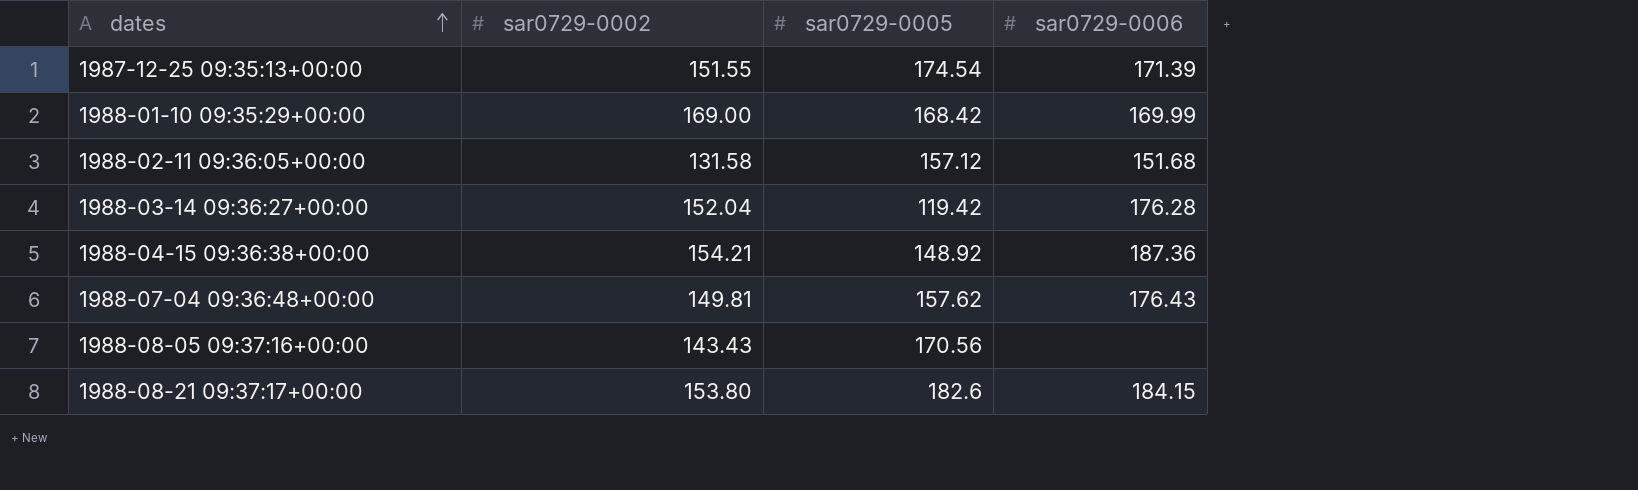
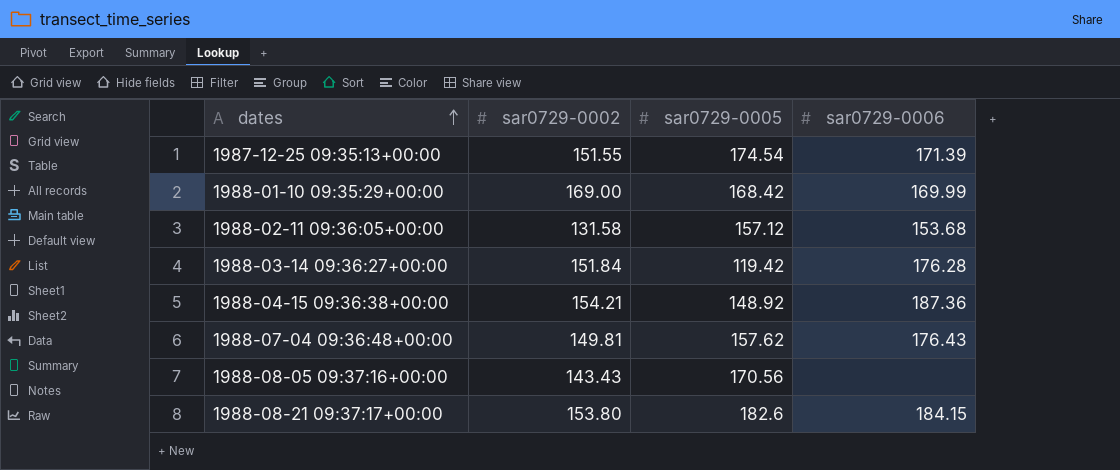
1988-02-11 09:36:05+00:00 | sar0729-0006: 151.68 -> 153.68
1988-03-14 09:36:27+00:00 | sar0729-0002: 152.04 -> 151.84

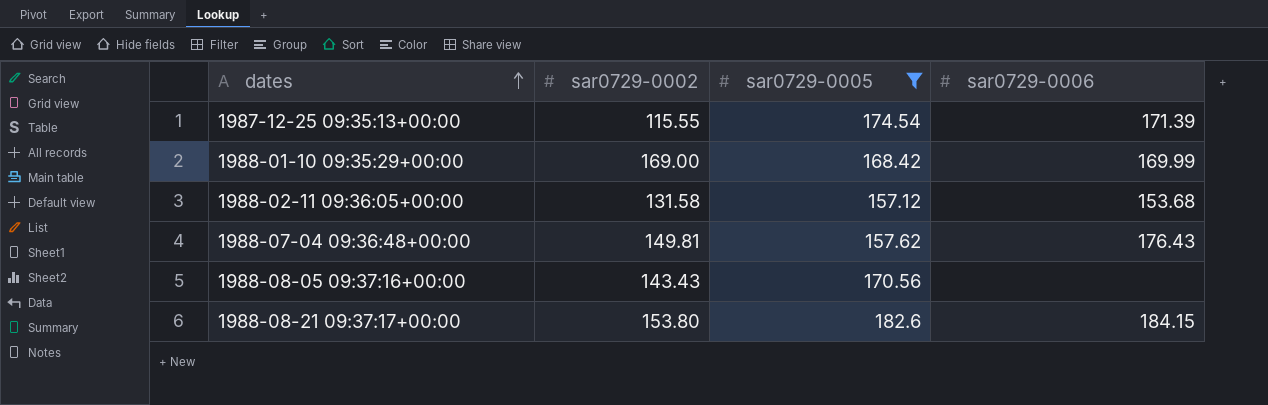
filter: none -> sar0729-0005 >= 157.12
1987-12-25 09:35:13+00:00 | sar0729-0002: 151.55 -> 115.55

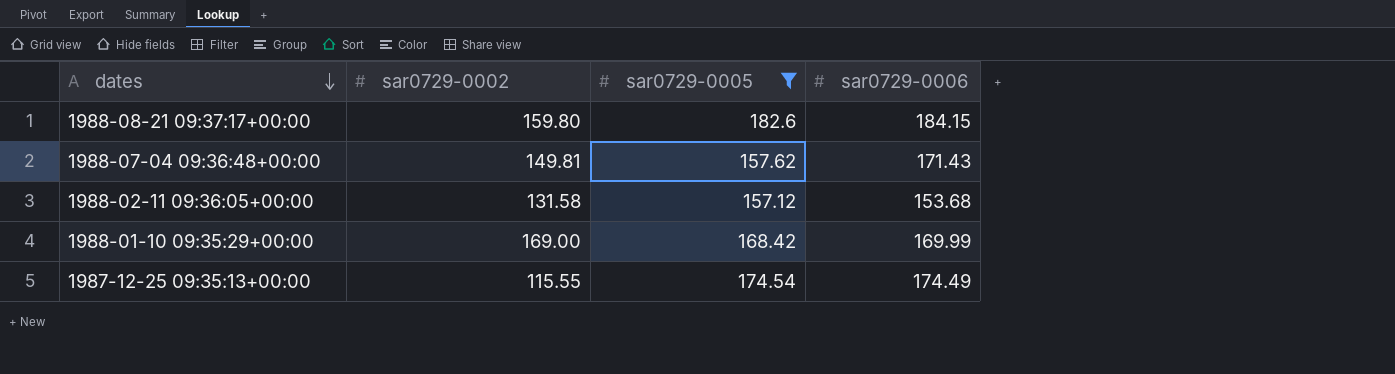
row order: dates ascending -> dates descending
row 1988-08-05 09:37:16+00:00: 143.43 | 170.56 | none -> none
1988-08-21 09:37:17+00:00 | sar0729-0002: 153.80 -> 159.80
1988-07-04 09:36:48+00:00 | sar0729-0006: 176.43 -> 171.43
1987-12-25 09:35:13+00:00 | sar0729-0006: 171.39 -> 174.49

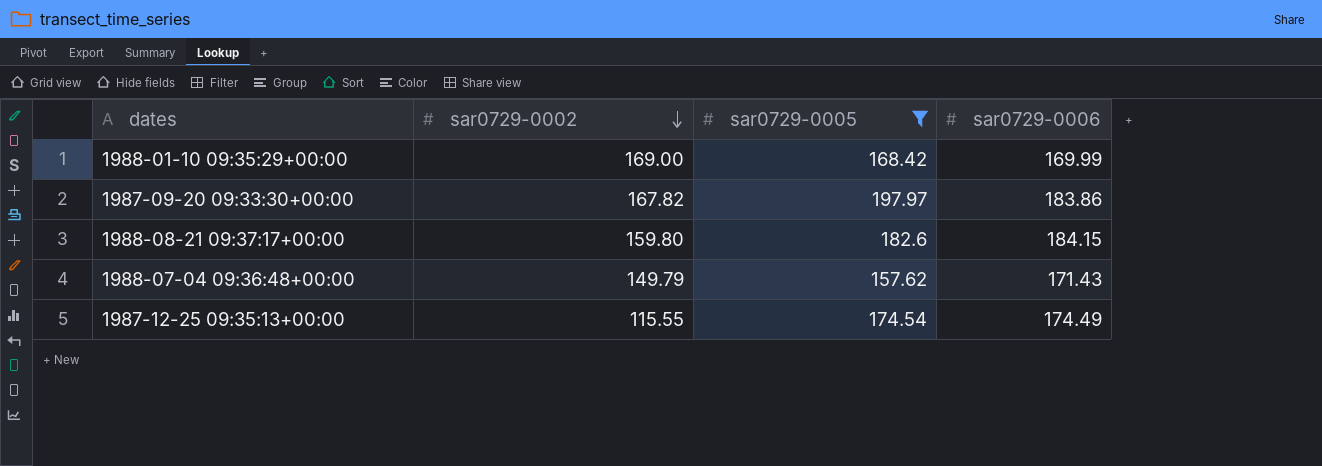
row order: dates descending -> sar0729-0002 descending
row 1988-02-11 09:36:05+00:00: 131.58 | 157.12 | 153.68 -> none
row 1987-09-20 09:33:30+00:00: none -> 167.82 | 197.97 | 183.86
1988-07-04 09:36:48+00:00 | sar0729-0002: 149.81 -> 149.79

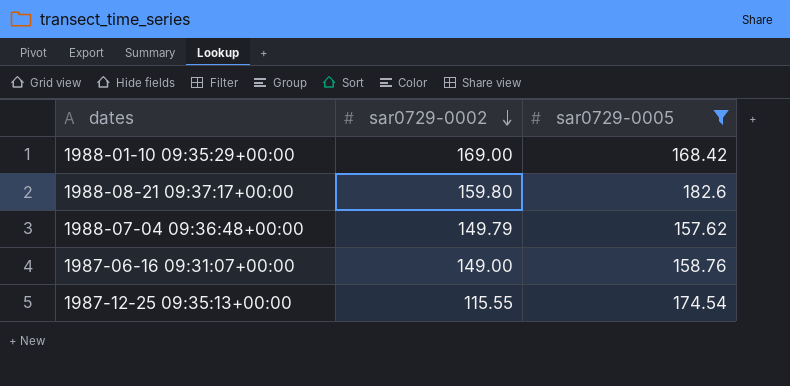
column sar0729-0006 | position: 4 -> none
row 1987-09-20 09:33:30+00:00: 167.82 | 197.97 | 183.86 -> none
row 1987-06-16 09:31:07+00:00: none -> 149.00 | 158.76

